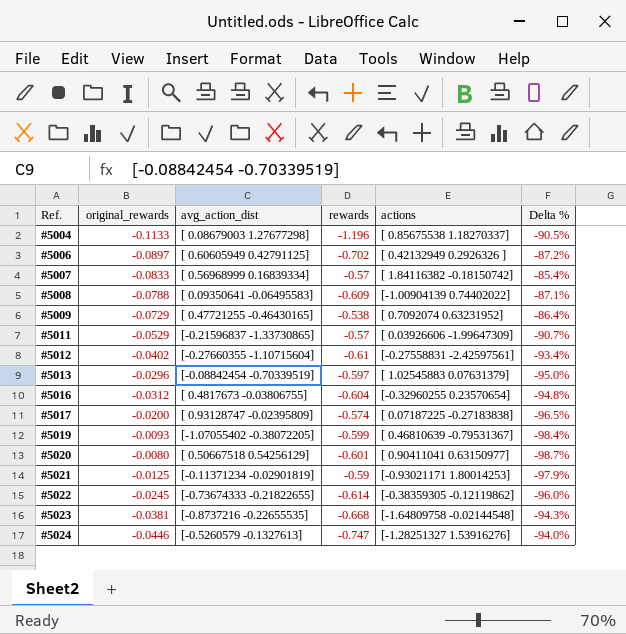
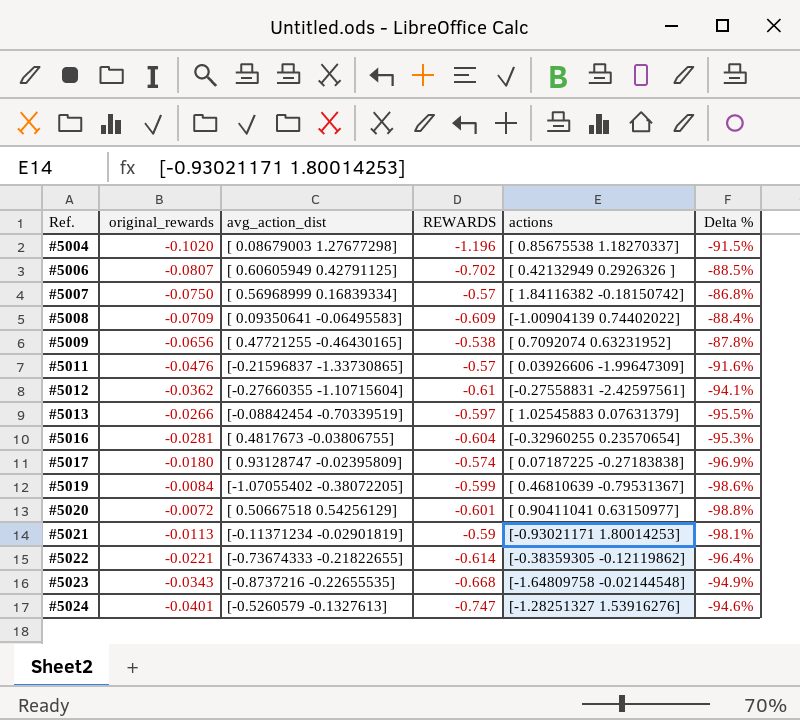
column name: rewards -> REWARDS
#5004 | original_rewards: -0.1133 -> -0.1020
#5004 | Delta %: -90.5% -> -91.5%
#5006 | original_rewards: -0.0897 -> -0.0807
#5006 | Delta %: -87.2% -> -88.5%
#5007 | original_rewards: -0.0833 -> -0.0750
#5007 | Delta %: -85.4% -> -86.8%
#5008 | original_rewards: -0.0788 -> -0.0709
#5008 | Delta %: -87.1% -> -88.4%
#5009 | original_rewards: -0.0729 -> -0.0656
#5009 | Delta %: -86.4% -> -87.8%
#5011 | original_rewards: -0.0529 -> -0.0476
#5011 | Delta %: -90.7% -> -91.6%
#5012 | original_rewards: -0.0402 -> -0.0362
#5012 | Delta %: -93.4% -> -94.1%
#5013 | original_rewards: -0.0296 -> -0.0266
#5013 | Delta %: -95.0% -> -95.5%
#5016 | original_rewards: -0.0312 -> -0.0281
#5016 | Delta %: -94.8% -> -95.3%
#5017 | original_rewards: -0.0200 -> -0.0180
#5017 | Delta %: -96.5% -> -96.9%
#5019 | original_rewards: -0.0093 -> -0.0084
#5019 | Delta %: -98.4% -> -98.6%
#5020 | original_rewards: -0.0080 -> -0.0072
#5020 | Delta %: -98.7% -> -98.8%
#5021 | original_rewards: -0.0125 -> -0.0113
#5021 | Delta %: -97.9% -> -98.1%
#5022 | original_rewards: -0.0245 -> -0.0221
#5022 | Delta %: -96.0% -> -96.4%
#5023 | original_rewards: -0.0381 -> -0.0343
#5023 | Delta %: -94.3% -> -94.9%
#5024 | original_rewards: -0.0446 -> -0.0401
#5024 | Delta %: -94.0% -> -94.6%

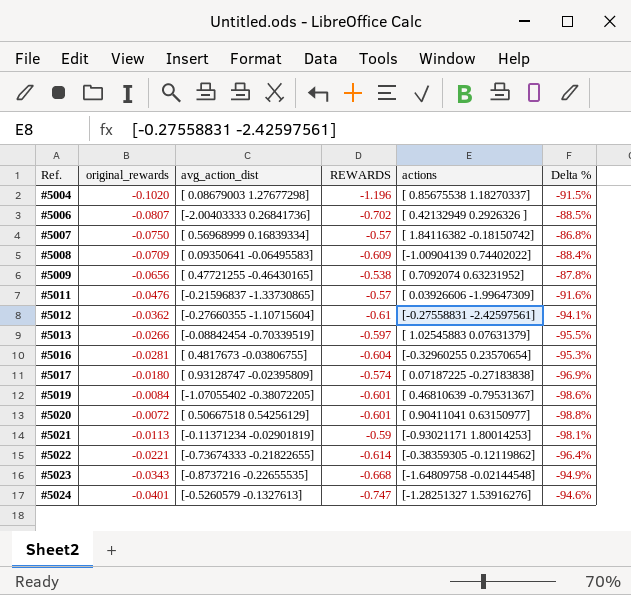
#5006 | avg_action_dist: [ 0.60605949 0.42791125] -> [-2.00403333 0.26841736]
#5019 | REWARDS: -0.599 -> -0.601

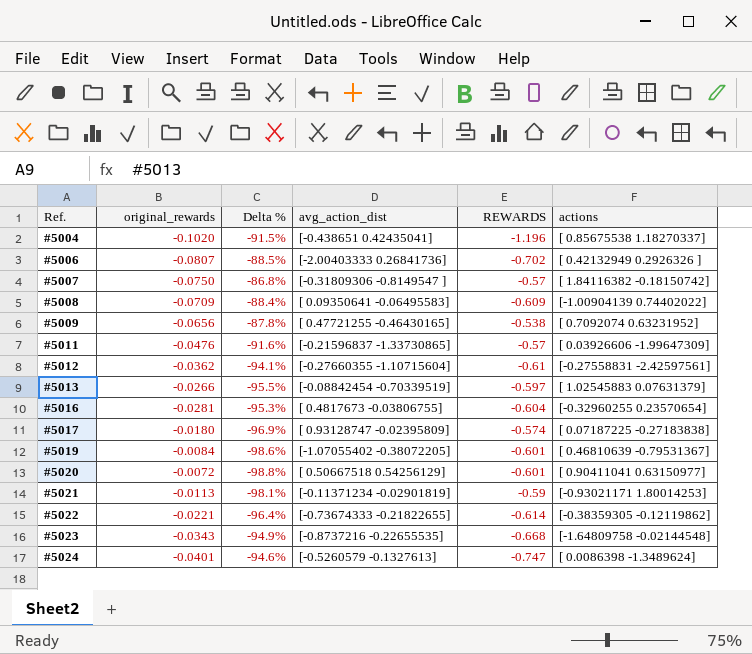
column Delta % | position: 6 -> 3
#5004 | avg_action_dist: [ 0.08679003 1.27677298] -> [-0.438651 0.42435041]
#5007 | avg_action_dist: [ 0.56968999 0.16839334] -> [-0.31809306 -0.8149547 ]
#5024 | actions: [-1.28251327 1.53916276] -> [ 0.0086398 -1.3489624]

